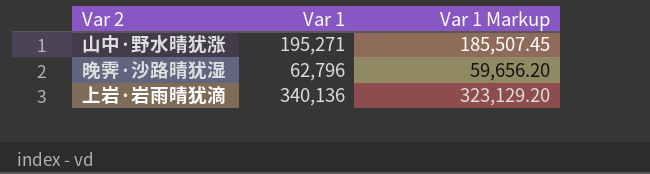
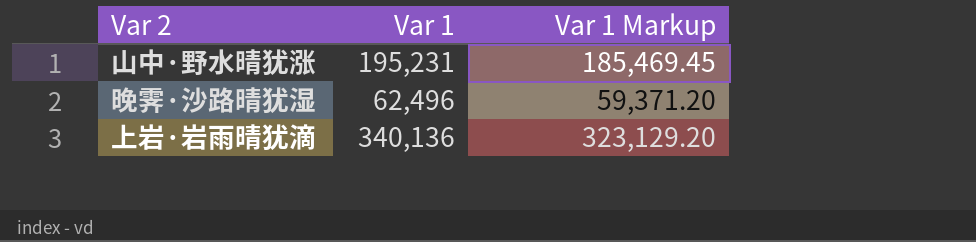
山中·野水晴犹涨 | Var 1: 195,271 -> 195,231
山中·野水晴犹涨 | Var 1 Markup: 185,507.45 -> 185,469.45
晚霁·沙路晴犹湿 | Var 1: 62,796 -> 62,496
晚霁·沙路晴犹湿 | Var 1 Markup: 59,656.20 -> 59,371.20

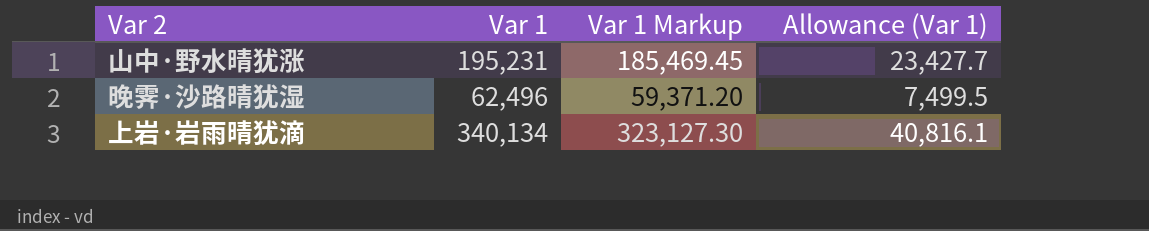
column Allowance (Var 1) | formula: none -> [Var 1] * 0.12
上岩·岩雨晴犹滴 | Var 1: 340,136 -> 340,134
上岩·岩雨晴犹滴 | Var 1 Markup: 323,129.20 -> 323,127.30

